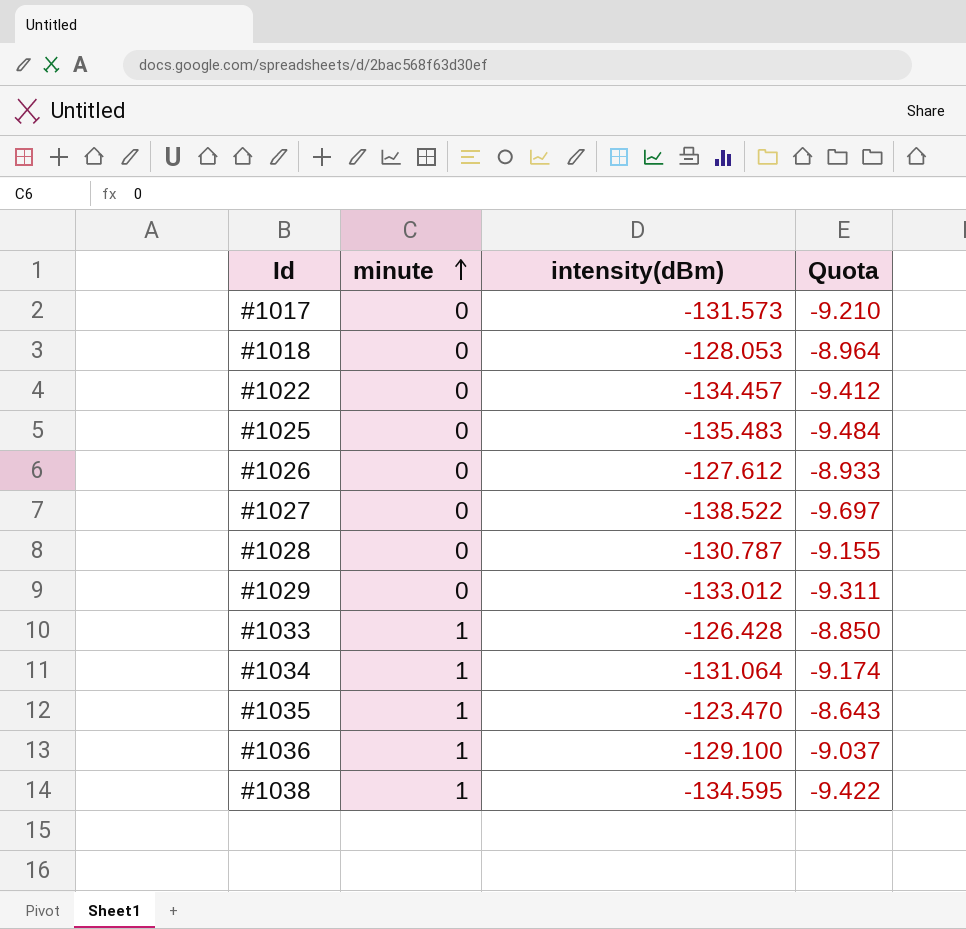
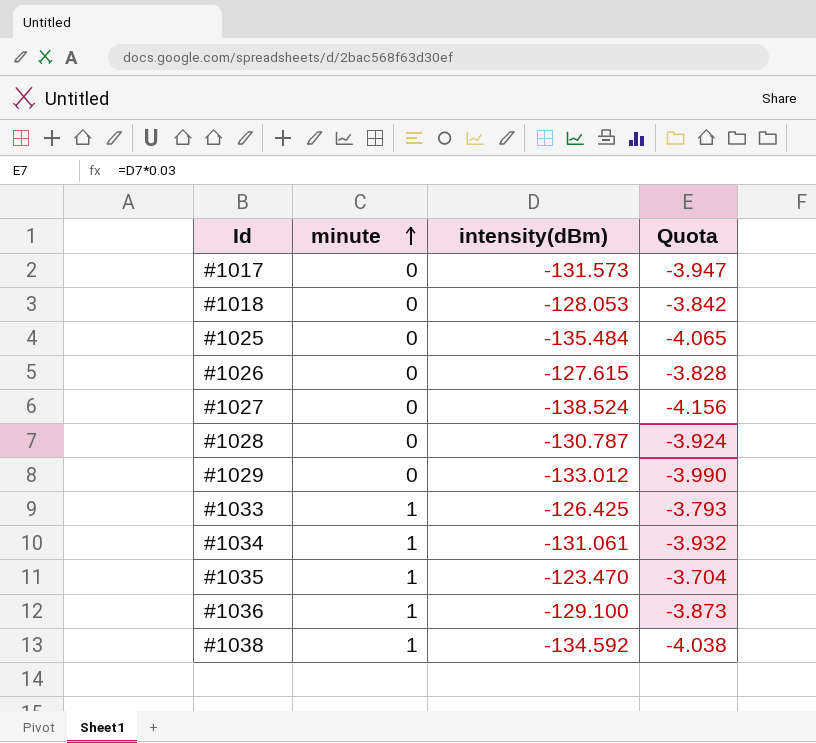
column Quota | formula: [intensity(dBm)] * 0.07 -> [intensity(dBm)] * 0.03
row #1022: 0 | -134.457 | -9.412 -> none
#1025 | intensity(dBm): -135.483 -> -135.484
#1026 | intensity(dBm): -127.612 -> -127.615
#1027 | intensity(dBm): -138.522 -> -138.524
#1033 | intensity(dBm): -126.428 -> -126.425
#1034 | intensity(dBm): -131.064 -> -131.061
#1038 | intensity(dBm): -134.595 -> -134.592

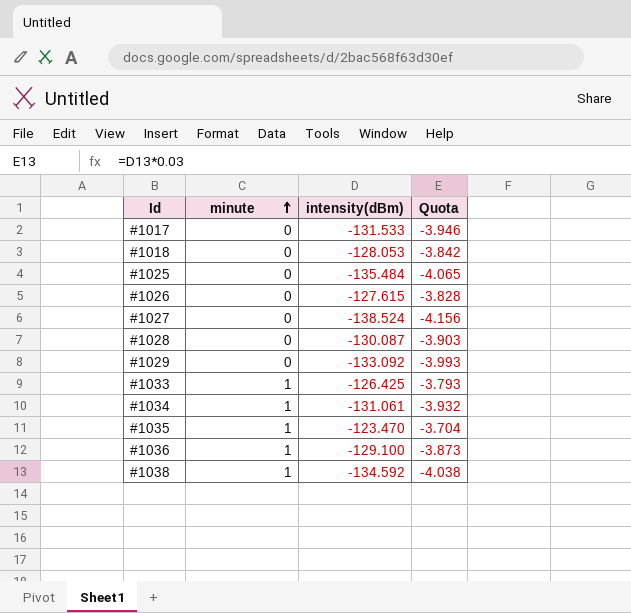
#1017 | intensity(dBm): -131.573 -> -131.533
#1017 | Quota: -3.947 -> -3.946
#1028 | intensity(dBm): -130.787 -> -130.087
#1028 | Quota: -3.924 -> -3.903
#1029 | intensity(dBm): -133.012 -> -133.092
#1029 | Quota: -3.990 -> -3.993

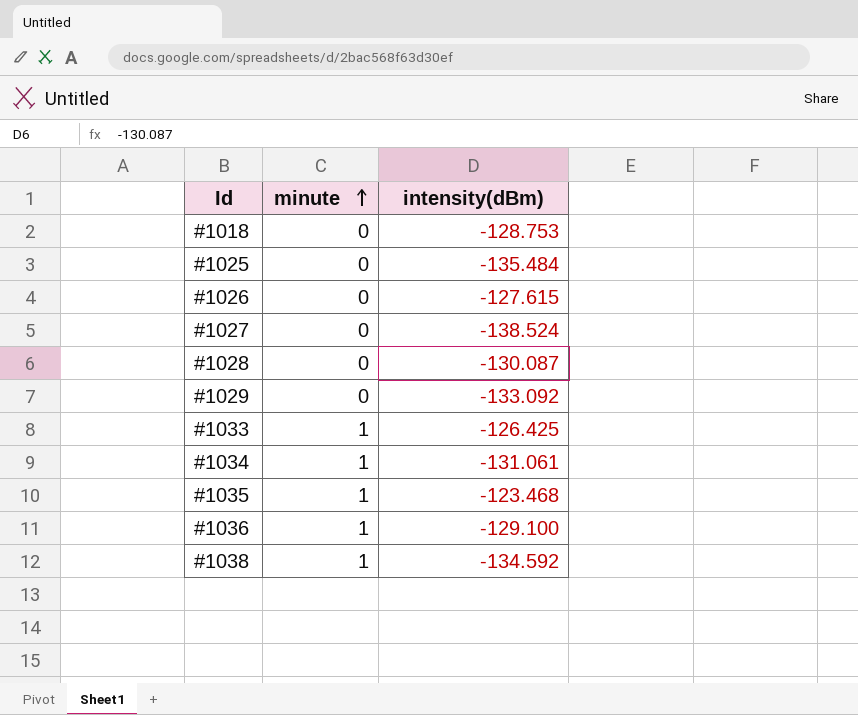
column Quota | formula: [intensity(dBm)] * 0.03 -> none
row #1017: 0 | -131.533 | -3.946 -> none
#1018 | intensity(dBm): -128.053 -> -128.753
#1035 | intensity(dBm): -123.470 -> -123.468

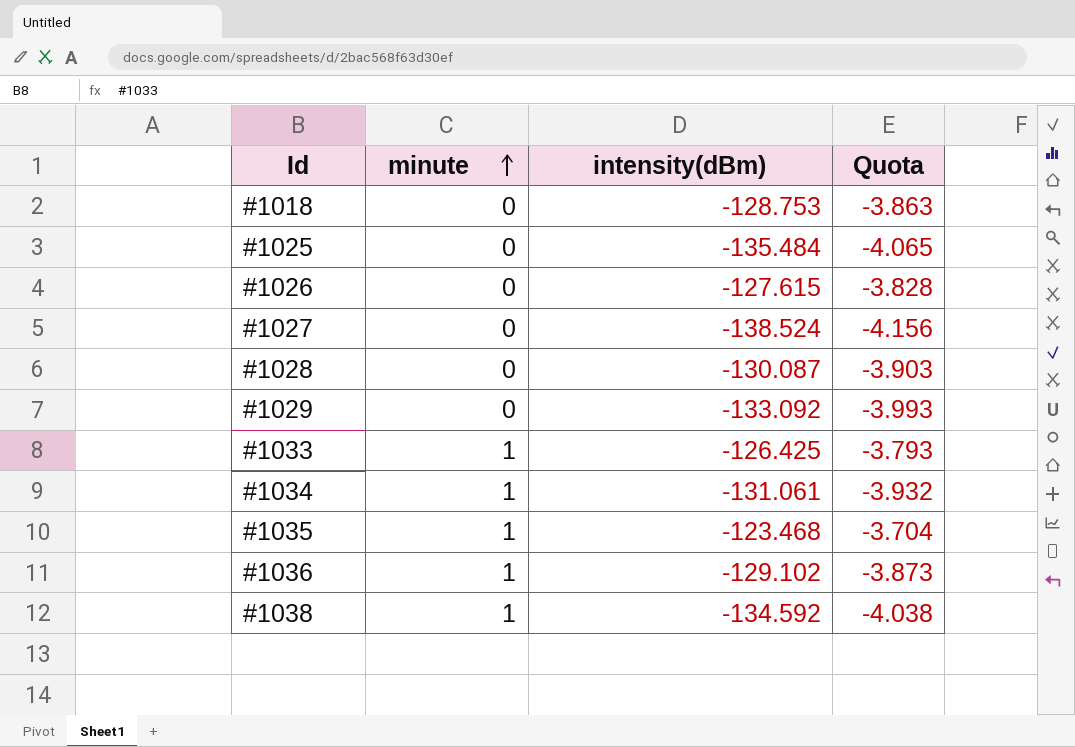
column Quota | formula: none -> [intensity(dBm)] * 0.03
#1036 | intensity(dBm): -129.100 -> -129.102

